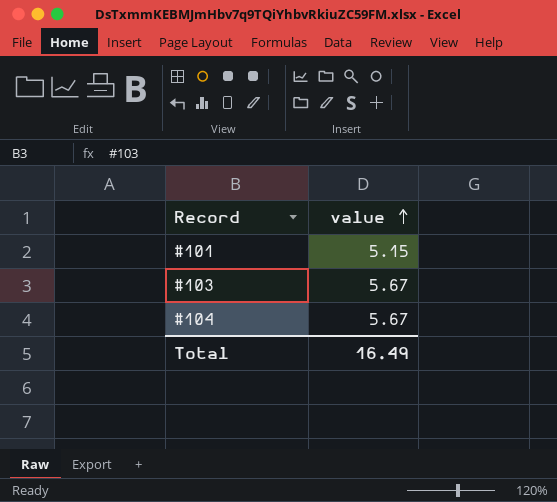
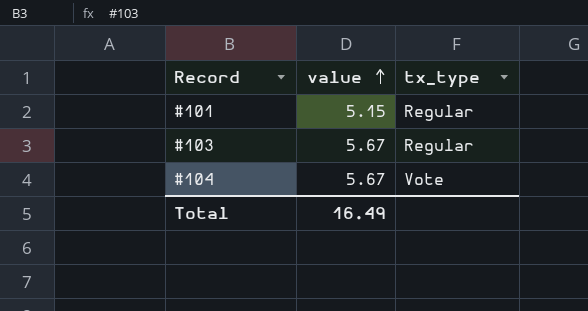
column tx_type | position: none -> 3

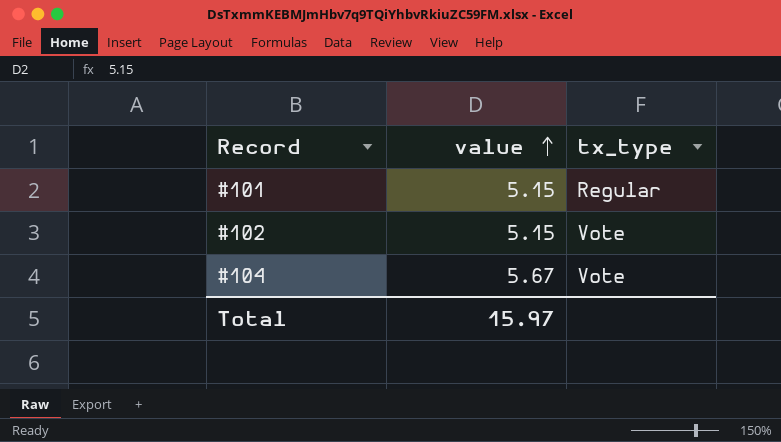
row #103: 5.67 | Regular -> none
row #102: none -> 5.15 | Vote
Total | value: 16.49 -> 15.97

